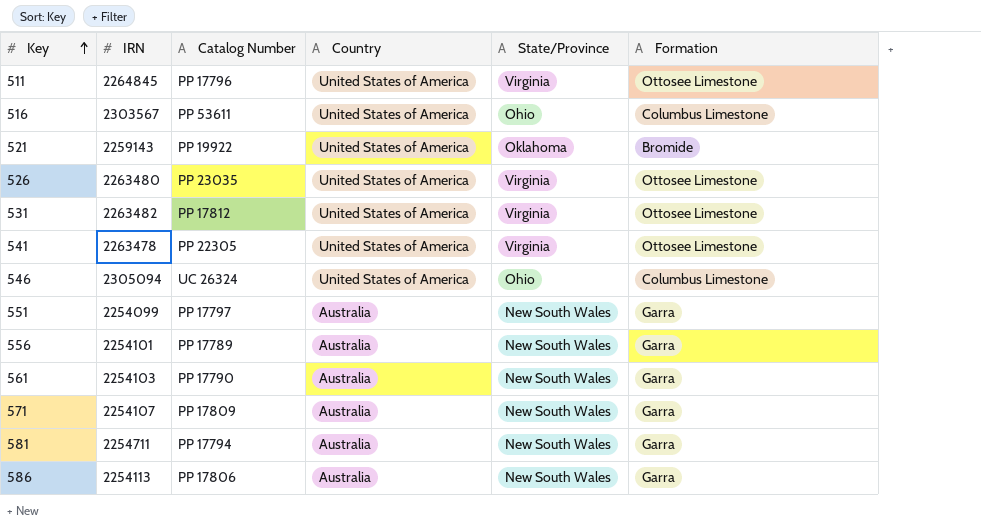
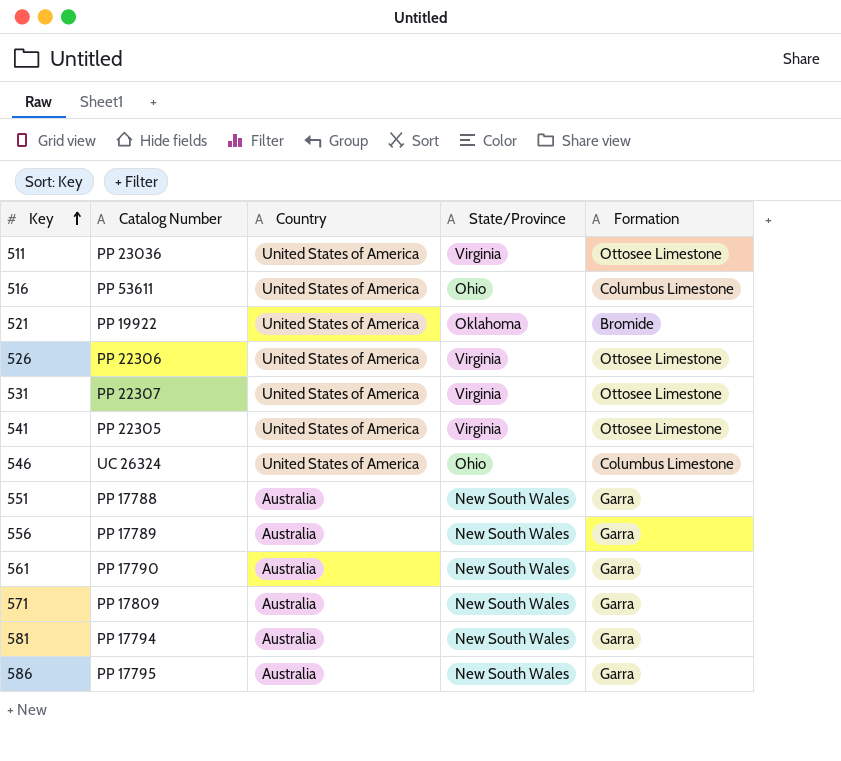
column IRN | position: 2 -> none
511 | Catalog Number: PP 17796 -> PP 23036
526 | Catalog Number: PP 23035 -> PP 22306
531 | Catalog Number: PP 17812 -> PP 22307
551 | Catalog Number: PP 17797 -> PP 17788
586 | Catalog Number: PP 17806 -> PP 17795

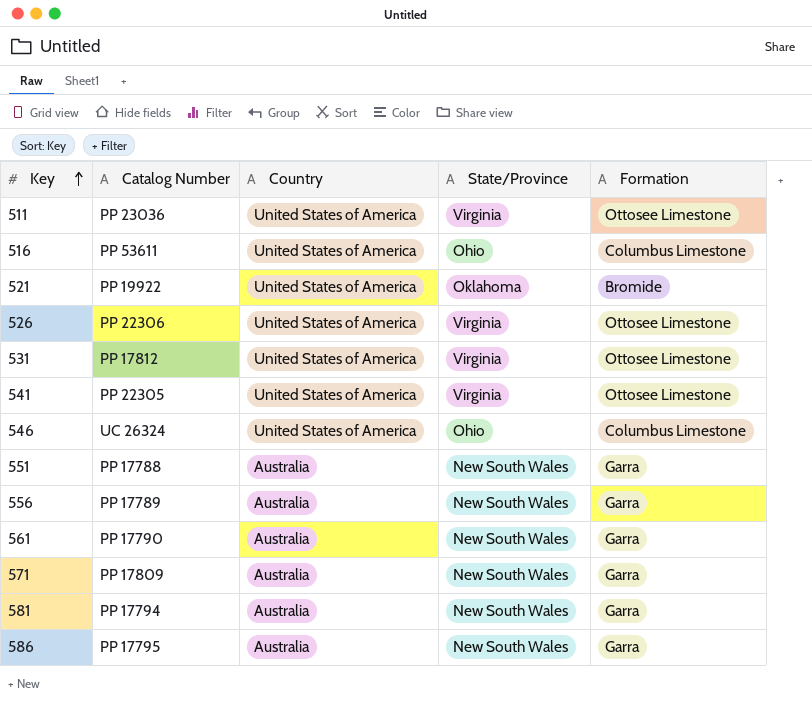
531 | Catalog Number: PP 22307 -> PP 17812

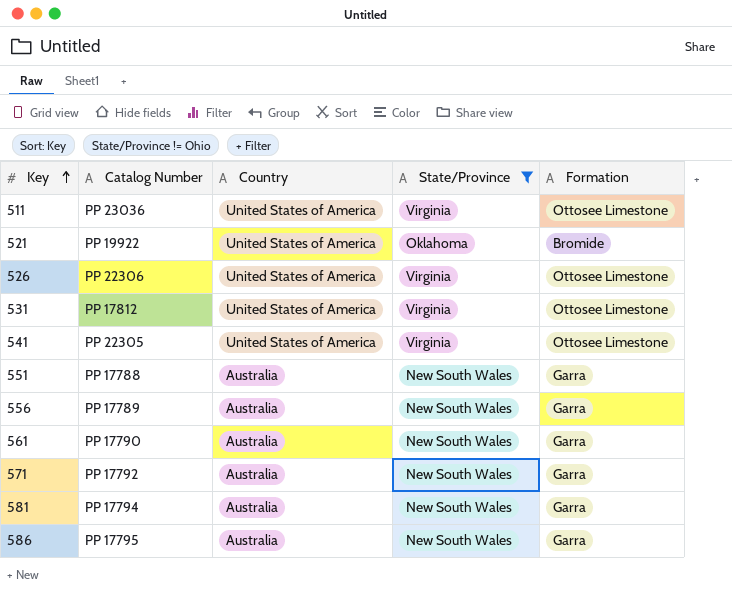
filter: none -> State/Province != Ohio
571 | Catalog Number: PP 17809 -> PP 17792

